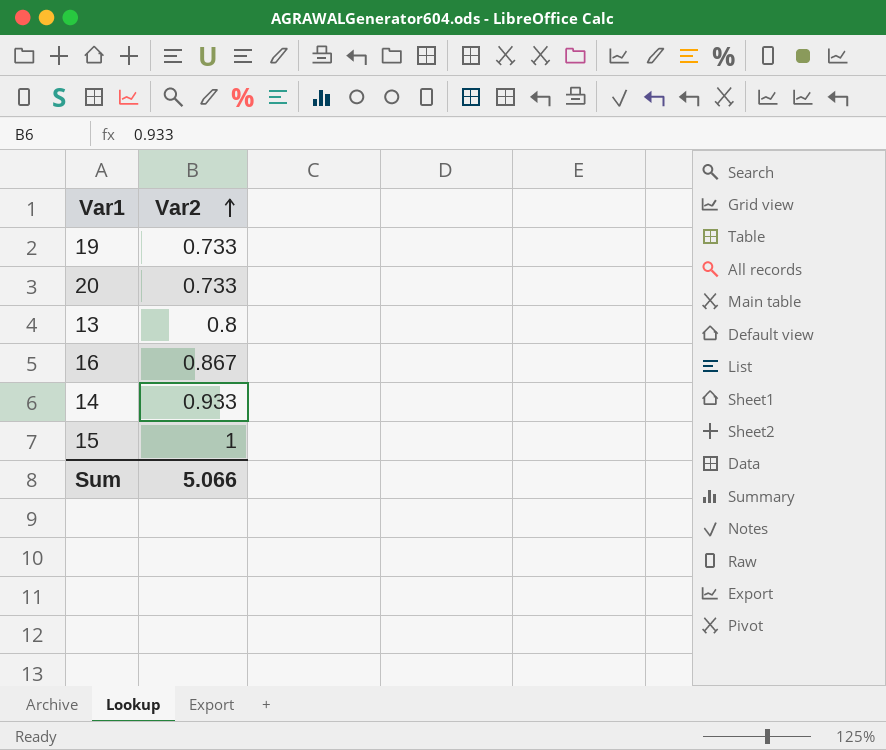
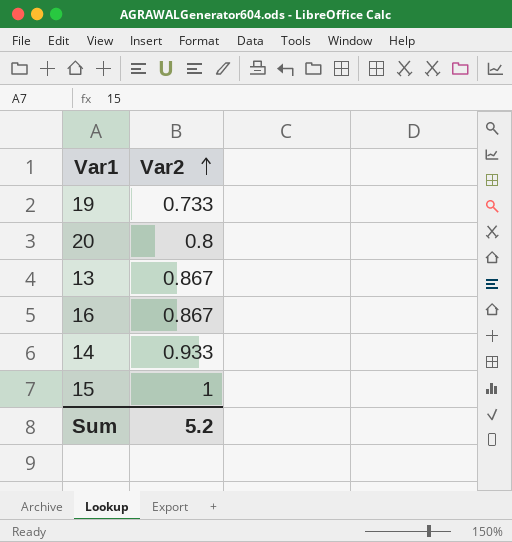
20 | Var2: 0.733 -> 0.8
13 | Var2: 0.8 -> 0.867
Sum | Var2: 5.066 -> 5.2

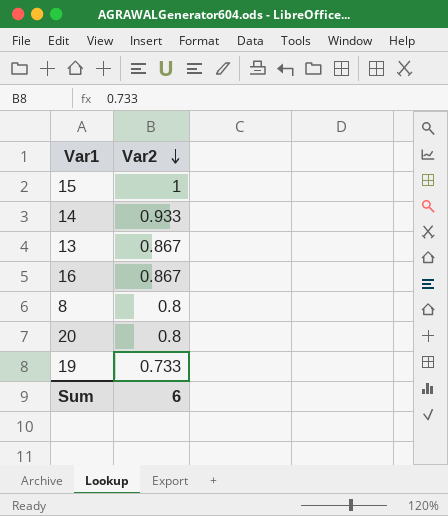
row order: Var2 ascending -> Var2 descending
row 8: none -> 0.8
Sum | Var2: 5.2 -> 6

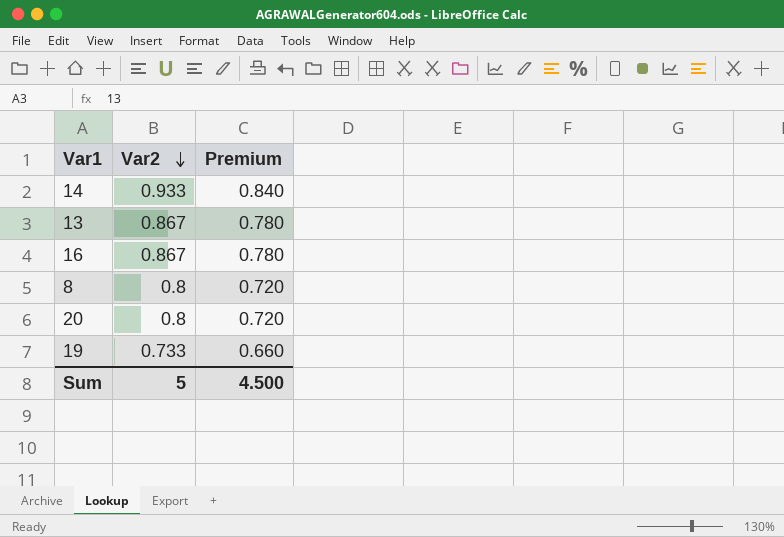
column Premium | formula: none -> [Var2] * 0.9
row 15: 1 -> none
Sum | Var2: 6 -> 5

